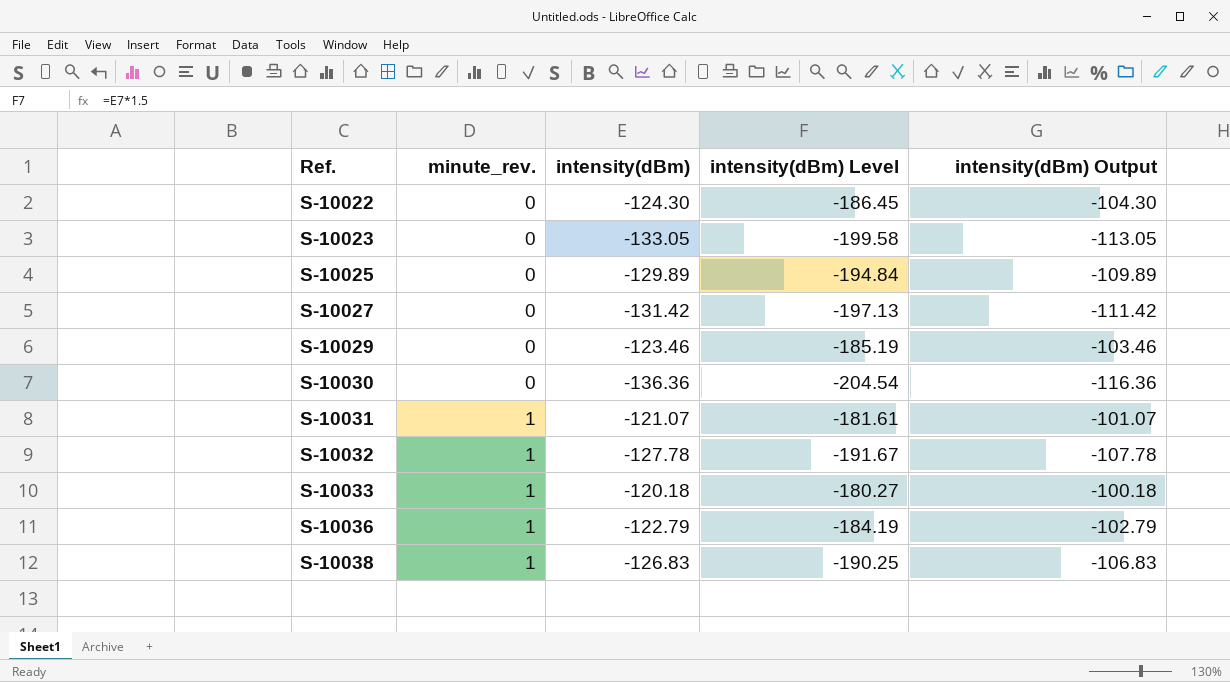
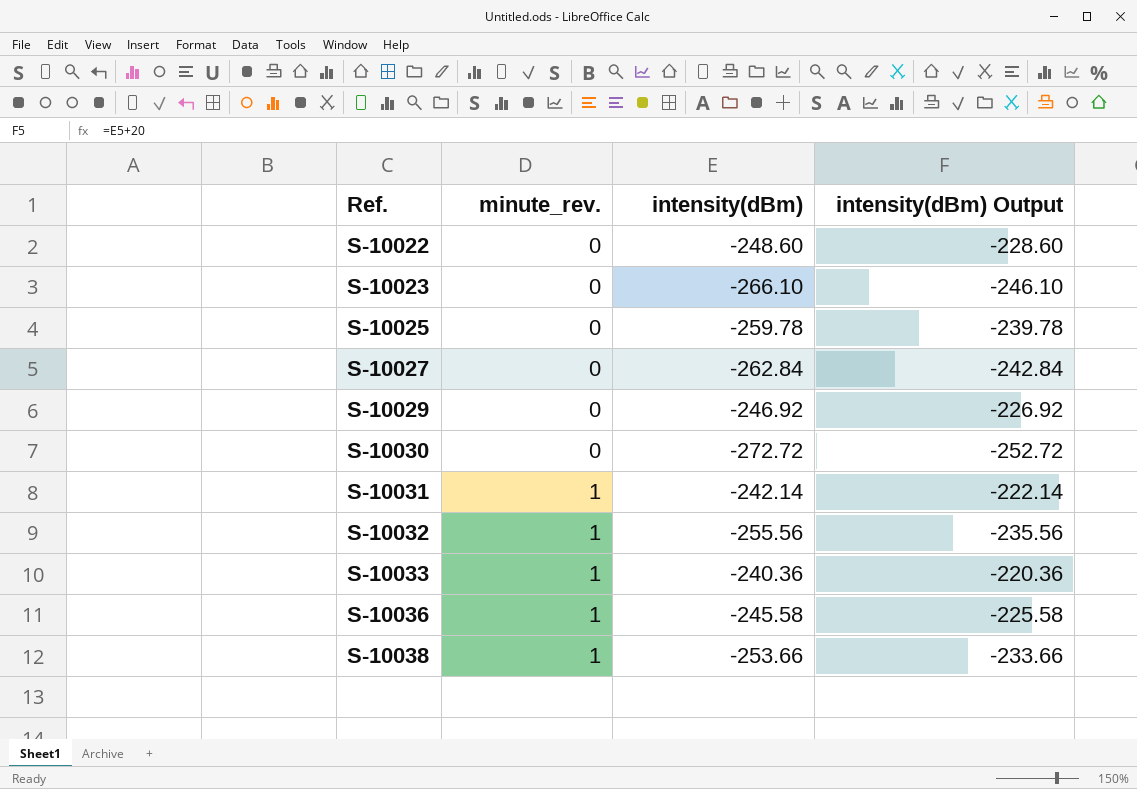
column intensity(dBm) Level | formula: [intensity(dBm)] * 1.5 -> none
S-10022 | intensity(dBm): -124.30 -> -248.60
S-10022 | intensity(dBm) Output: -104.30 -> -228.60
S-10023 | intensity(dBm): -133.05 -> -266.10
S-10023 | intensity(dBm) Output: -113.05 -> -246.10
S-10025 | intensity(dBm): -129.89 -> -259.78
S-10025 | intensity(dBm) Output: -109.89 -> -239.78
S-10027 | intensity(dBm): -131.42 -> -262.84
S-10027 | intensity(dBm) Output: -111.42 -> -242.84
S-10029 | intensity(dBm): -123.46 -> -246.92
S-10029 | intensity(dBm) Output: -103.46 -> -226.92
S-10030 | intensity(dBm): -136.36 -> -272.72
S-10030 | intensity(dBm) Output: -116.36 -> -252.72
S-10031 | intensity(dBm): -121.07 -> -242.14
S-10031 | intensity(dBm) Output: -101.07 -> -222.14
S-10032 | intensity(dBm): -127.78 -> -255.56
S-10032 | intensity(dBm) Output: -107.78 -> -235.56
S-10033 | intensity(dBm): -120.18 -> -240.36
S-10033 | intensity(dBm) Output: -100.18 -> -220.36
S-10036 | intensity(dBm): -122.79 -> -245.58
S-10036 | intensity(dBm) Output: -102.79 -> -225.58
S-10038 | intensity(dBm): -126.83 -> -253.66
S-10038 | intensity(dBm) Output: -106.83 -> -233.66

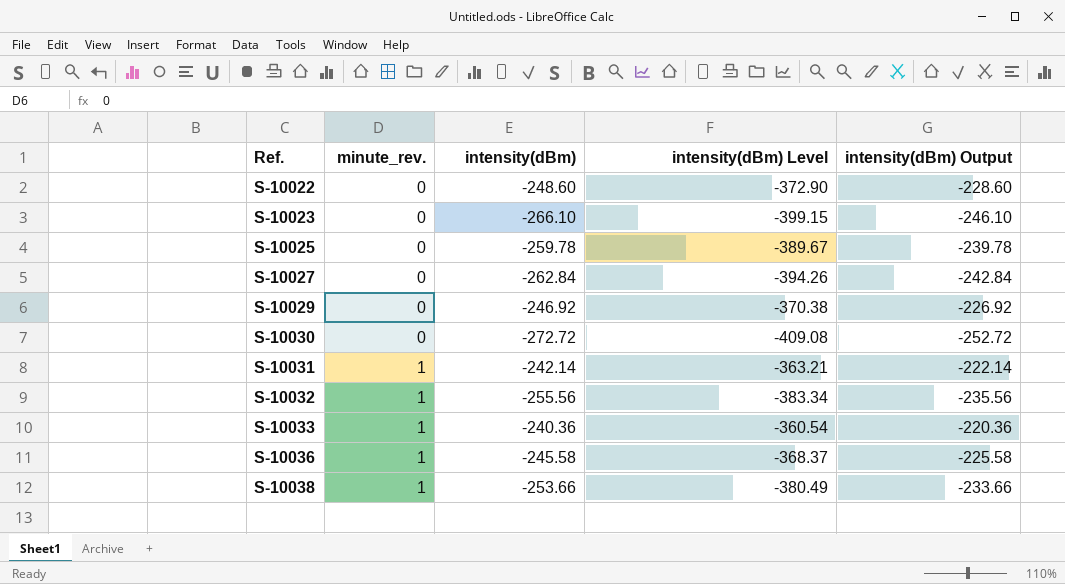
column intensity(dBm) Level | formula: none -> [intensity(dBm)] * 1.5

